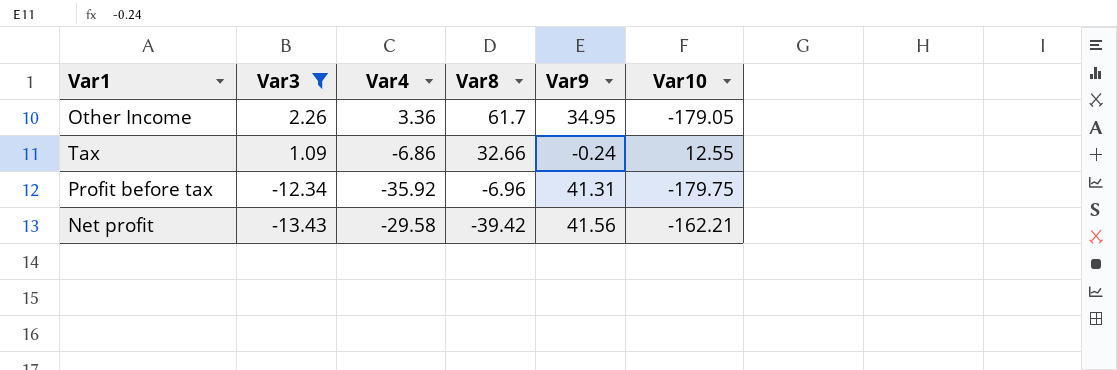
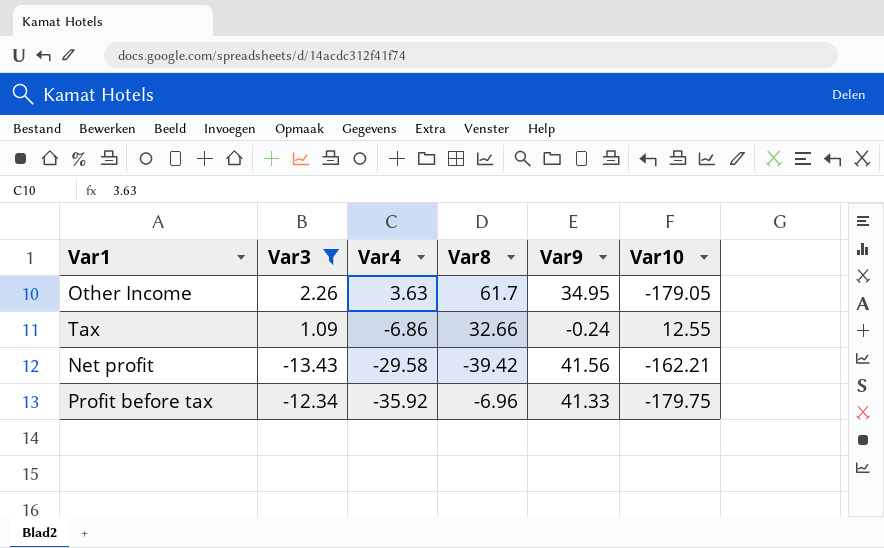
row order: Var3 descending -> Var4 descending
Other Income | Var4: 3.36 -> 3.63
Profit before tax | Var9: 41.31 -> 41.33

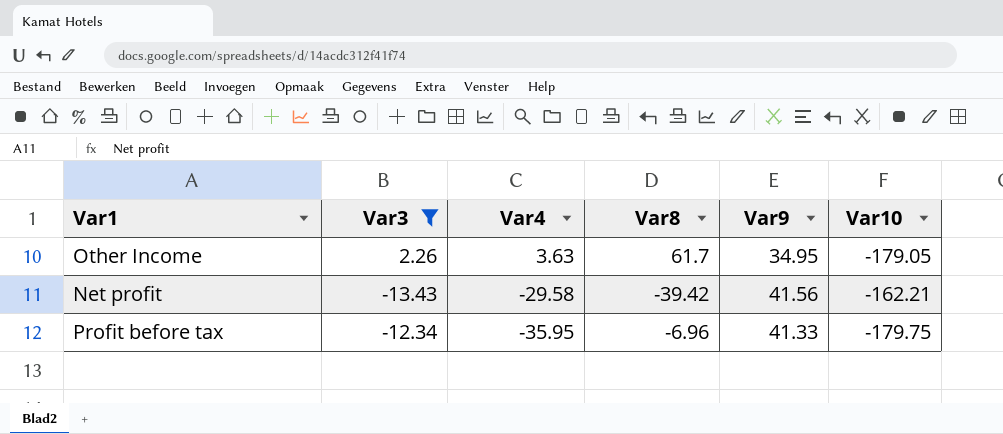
row Tax: 1.09 | -6.86 | 32.66 | -0.24 | 12.55 -> none
Profit before tax | Var4: -35.92 -> -35.95

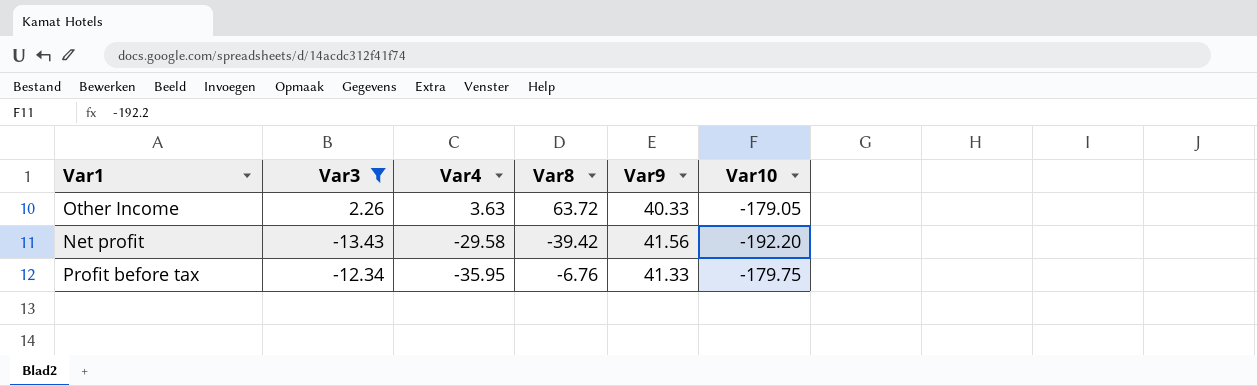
Other Income | Var8: 61.7 -> 63.72
Other Income | Var9: 34.95 -> 40.33
Net profit | Var10: -162.21 -> -192.20
Profit before tax | Var8: -6.96 -> -6.76

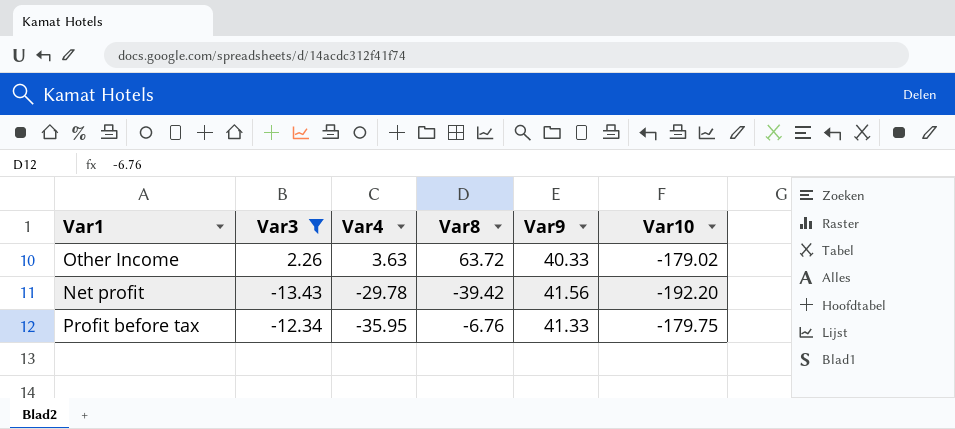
Other Income | Var10: -179.05 -> -179.02
Net profit | Var4: -29.58 -> -29.78

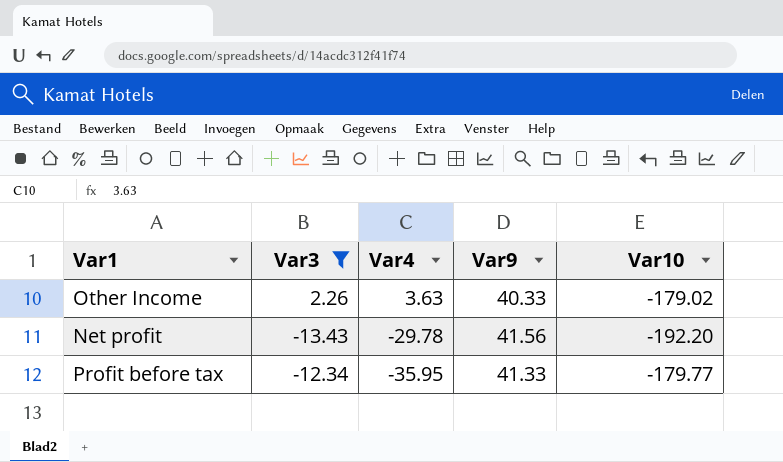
column Var8 | position: 4 -> none
Profit before tax | Var10: -179.75 -> -179.77

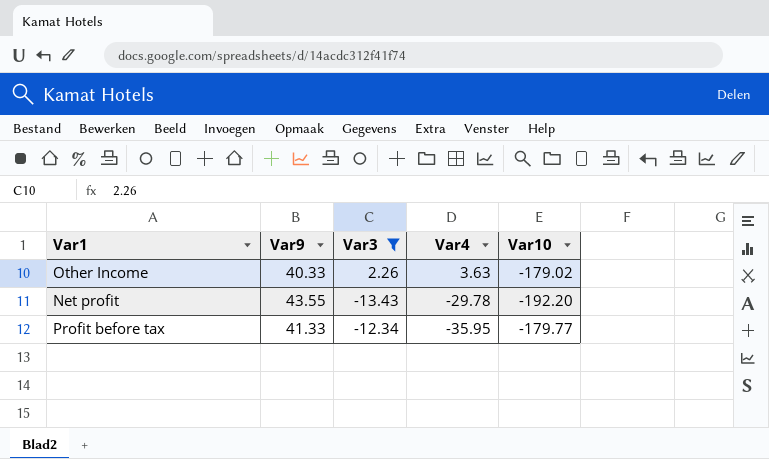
column Var9 | position: 4 -> 2
Net profit | Var9: 41.56 -> 43.55

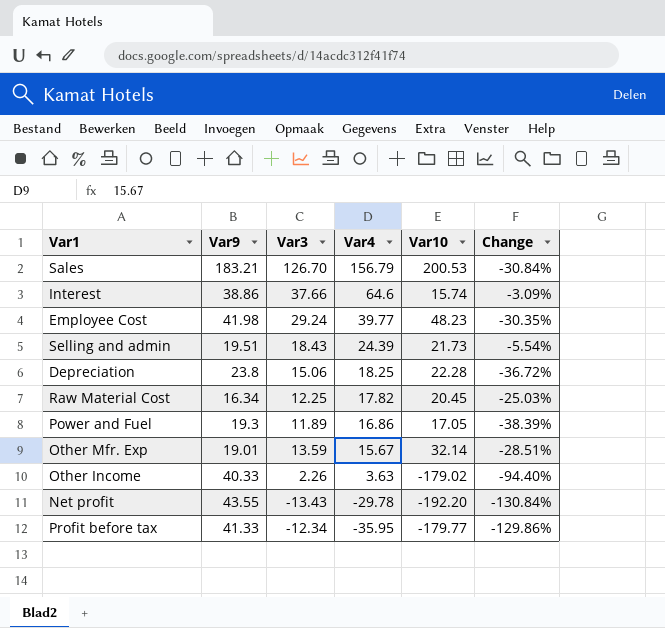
filter: Var3 <= 2.26 -> none
column Change | formula: none -> ([Var3] - [Var9]) / [Var9]

